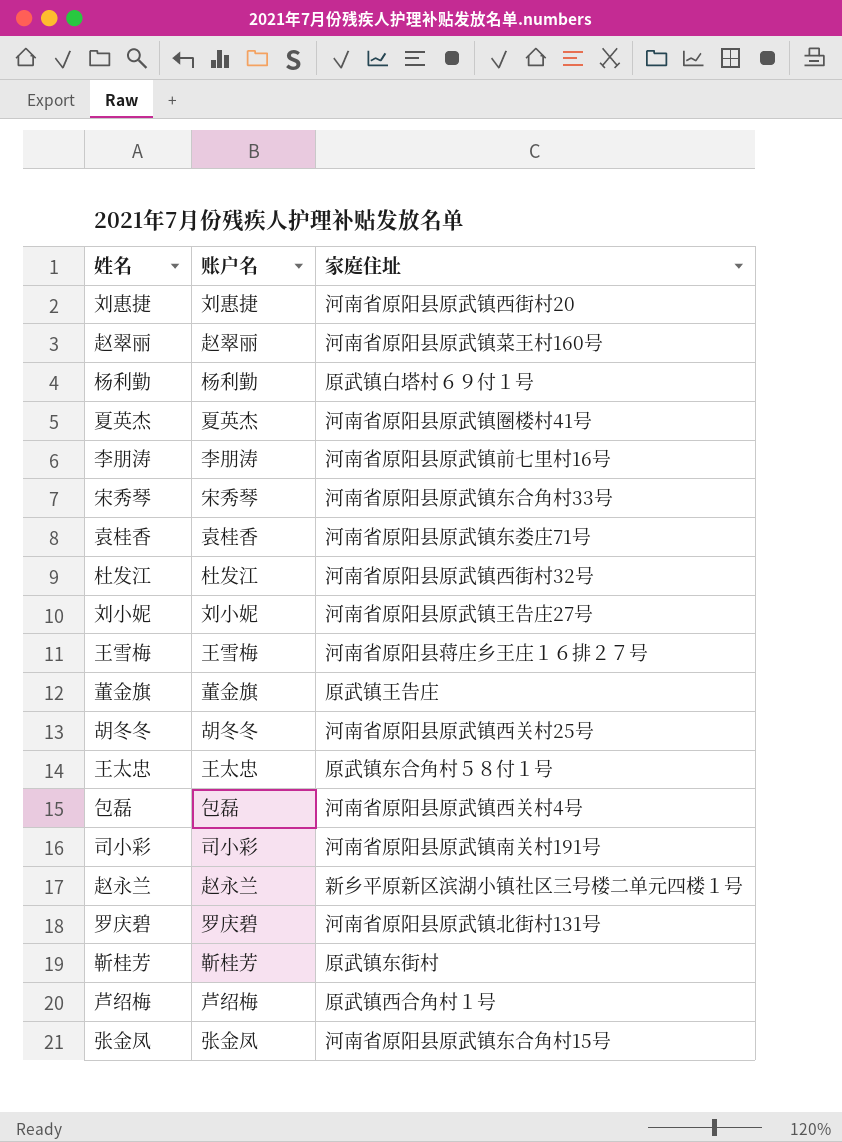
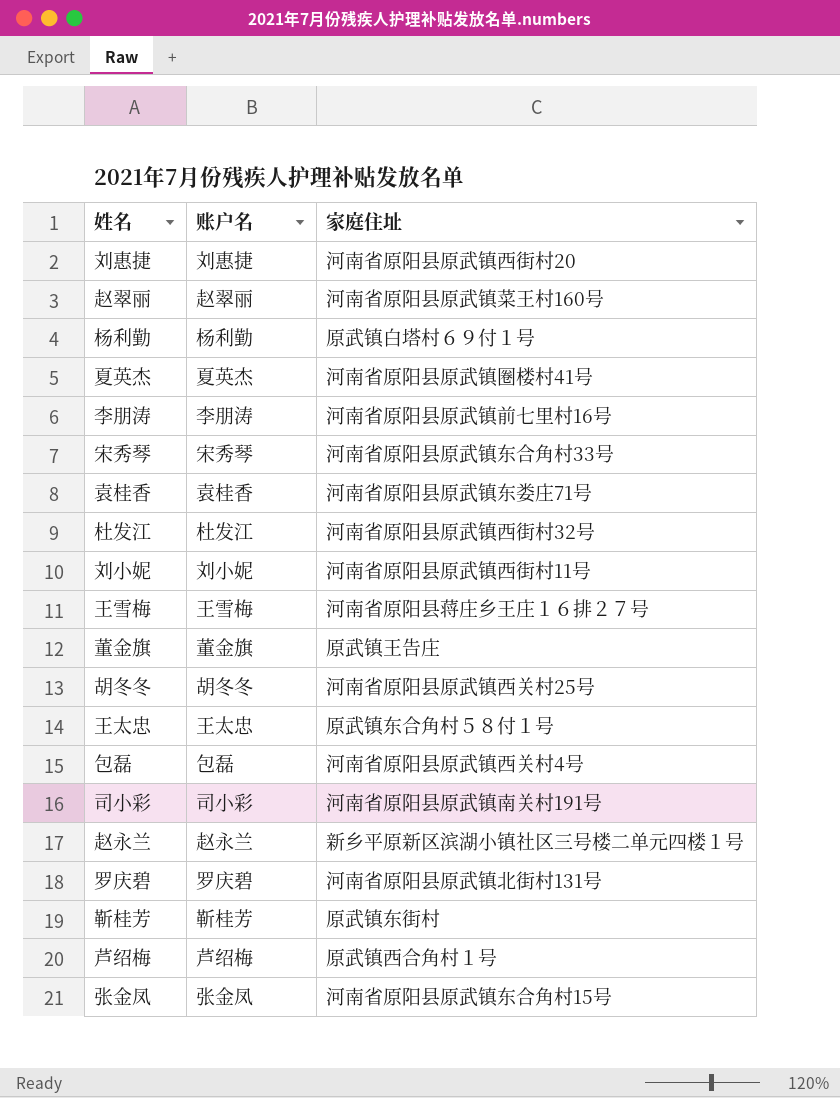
刘小妮 | 家庭住址: 河南省原阳县原武镇王告庄27号 -> 河南省原阳县原武镇西街村11号

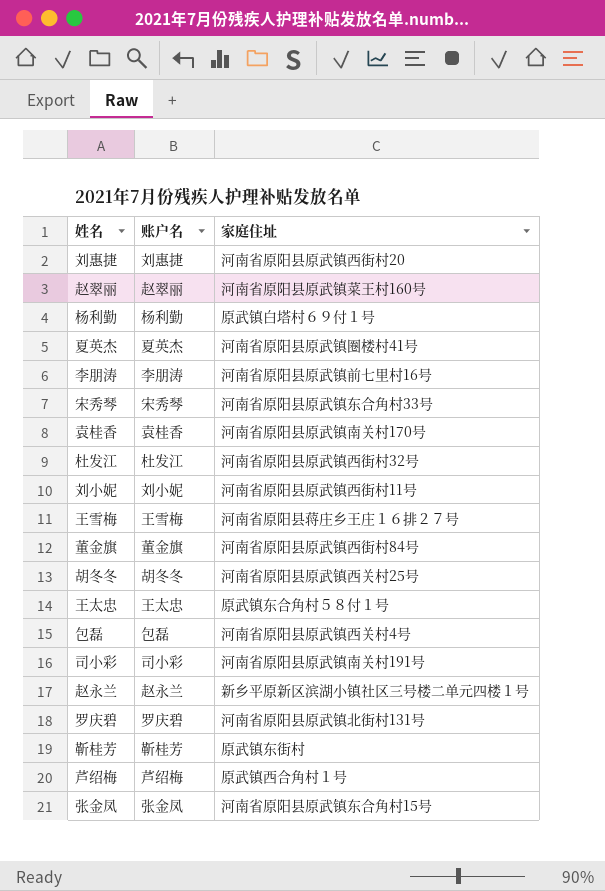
袁桂香 | 家庭住址: 河南省原阳县原武镇东娄庄71号 -> 河南省原阳县原武镇南关村170号
董金旗 | 家庭住址: 原武镇王告庄 -> 河南省原阳县原武镇西街村84号

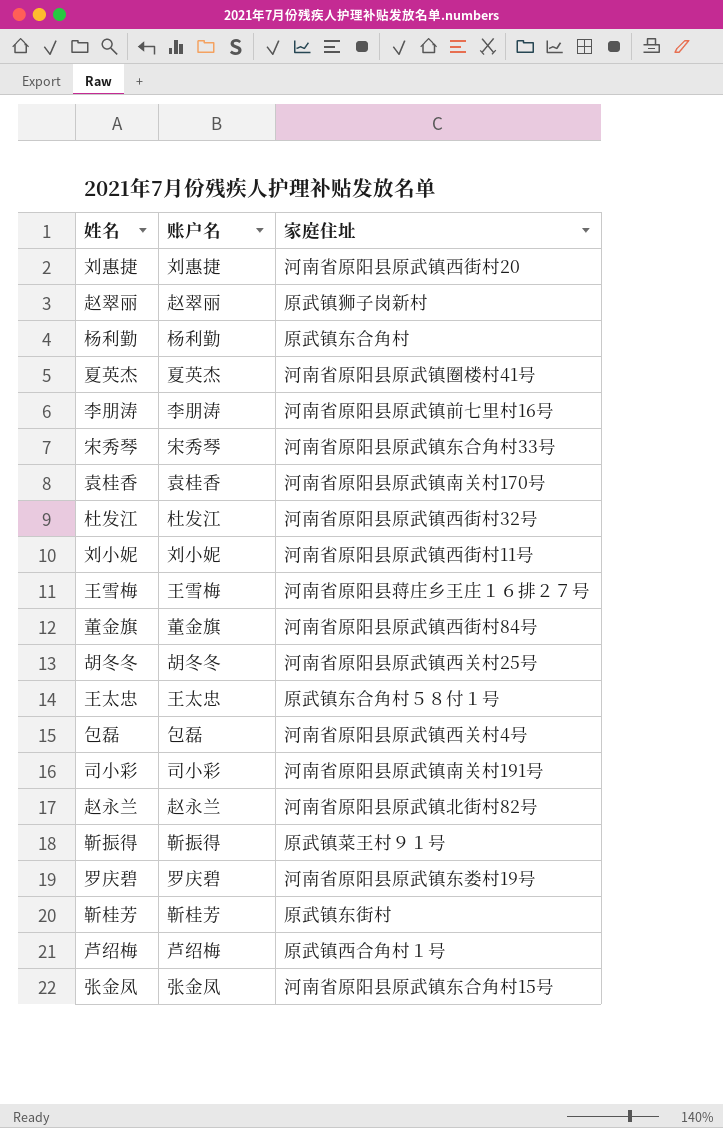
赵翠丽 | 家庭住址: 河南省原阳县原武镇菜王村160号 -> 原武镇狮子岗新村
杨利勤 | 家庭住址: 原武镇白塔村６９付１号 -> 原武镇东合角村
赵永兰 | 家庭住址: 新乡平原新区滨湖小镇社区三号楼二单元四楼１号 -> 河南省原阳县原武镇北街村82号
row 靳振得: none -> 靳振得 | 原武镇菜王村９１号
罗庆碧 | 家庭住址: 河南省原阳县原武镇北街村131号 -> 河南省原阳县原武镇东娄村19号

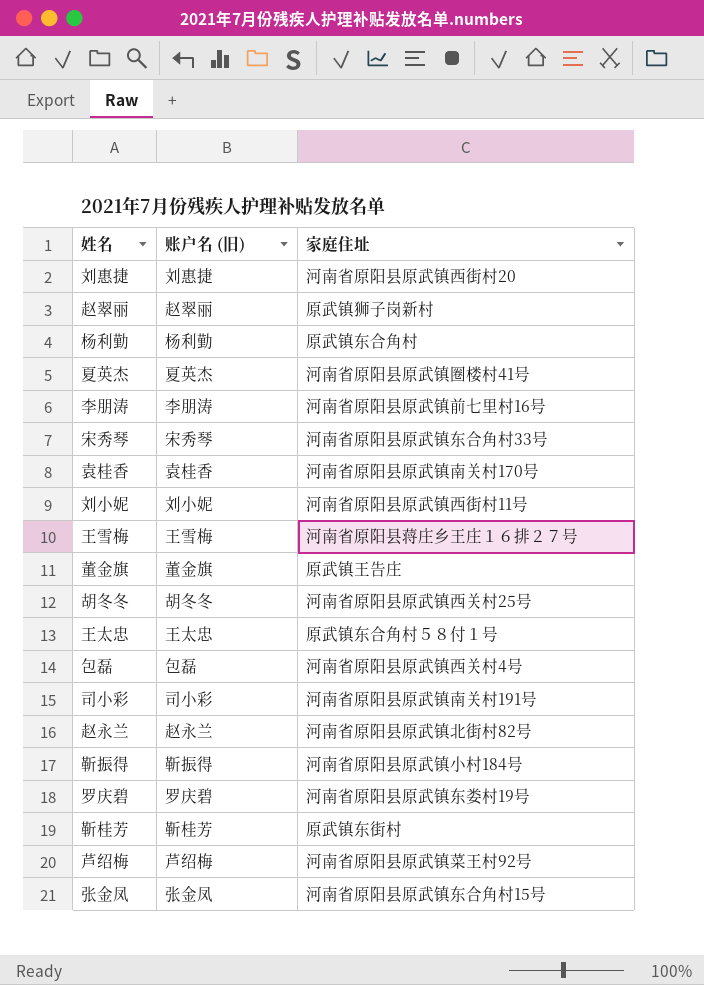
column name: 账户名 -> 账户名 (旧)
row 杜发江: 杜发江 | 河南省原阳县原武镇西街村32号 -> none
董金旗 | 家庭住址: 河南省原阳县原武镇西街村84号 -> 原武镇王告庄
靳振得 | 家庭住址: 原武镇菜王村９１号 -> 河南省原阳县原武镇小村184号
芦绍梅 | 家庭住址: 原武镇西合角村１号 -> 河南省原阳县原武镇菜王村92号

